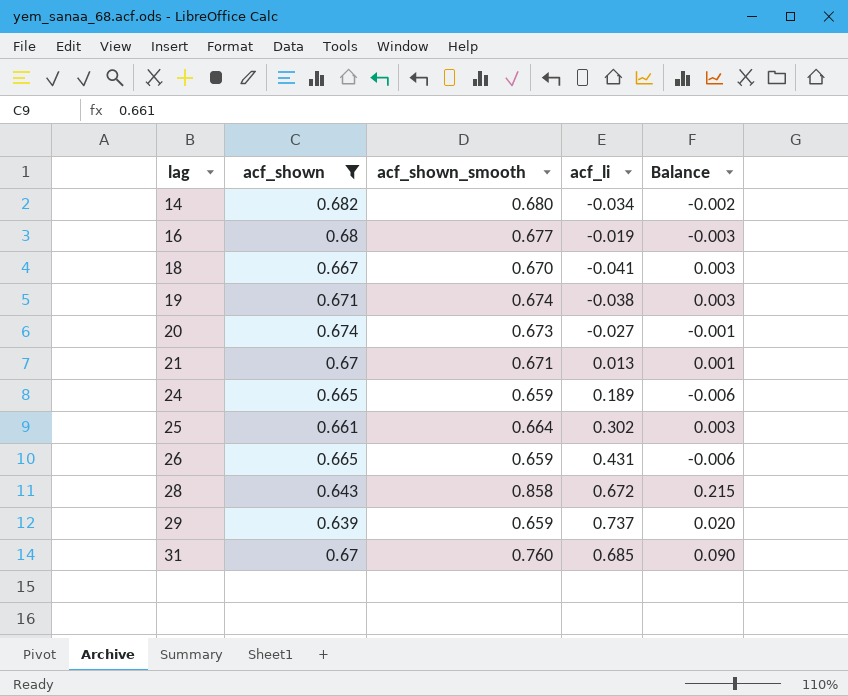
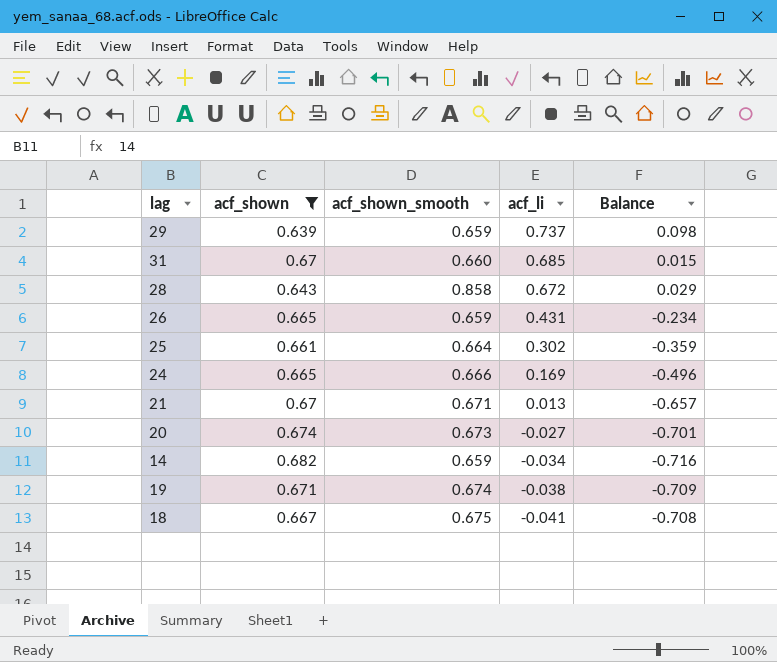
row order: lag ascending -> acf_li descending
column Balance | formula: [acf_shown_smooth] - [acf_shown] -> [acf_li] - [acf_shown]
row 16: 0.68 | 0.677 | -0.019 | -0.003 -> none
31 | acf_shown_smooth: 0.760 -> 0.660
24 | acf_shown_smooth: 0.659 -> 0.666
24 | acf_li: 0.189 -> 0.169
14 | acf_shown_smooth: 0.680 -> 0.659
18 | acf_shown_smooth: 0.670 -> 0.675

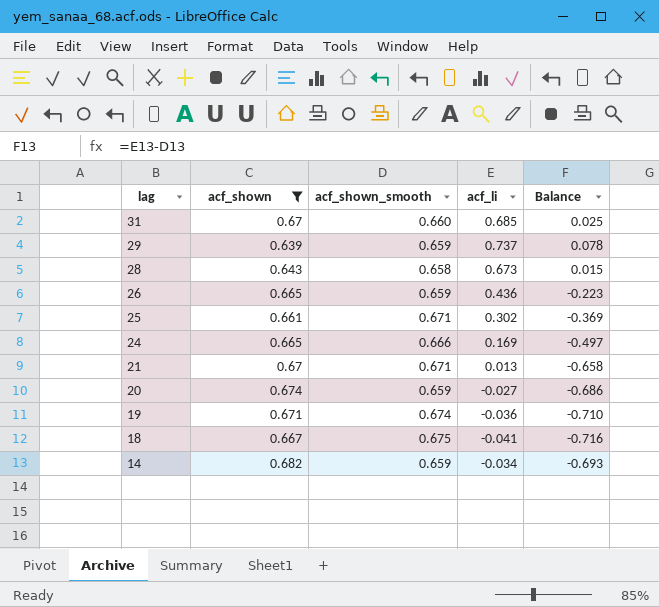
row order: acf_li descending -> lag descending
column Balance | formula: [acf_li] - [acf_shown] -> [acf_li] - [acf_shown_smooth]
28 | acf_shown_smooth: 0.858 -> 0.658
28 | acf_li: 0.672 -> 0.673
26 | acf_li: 0.431 -> 0.436
25 | acf_shown_smooth: 0.664 -> 0.671
20 | acf_shown_smooth: 0.673 -> 0.659
19 | acf_li: -0.038 -> -0.036

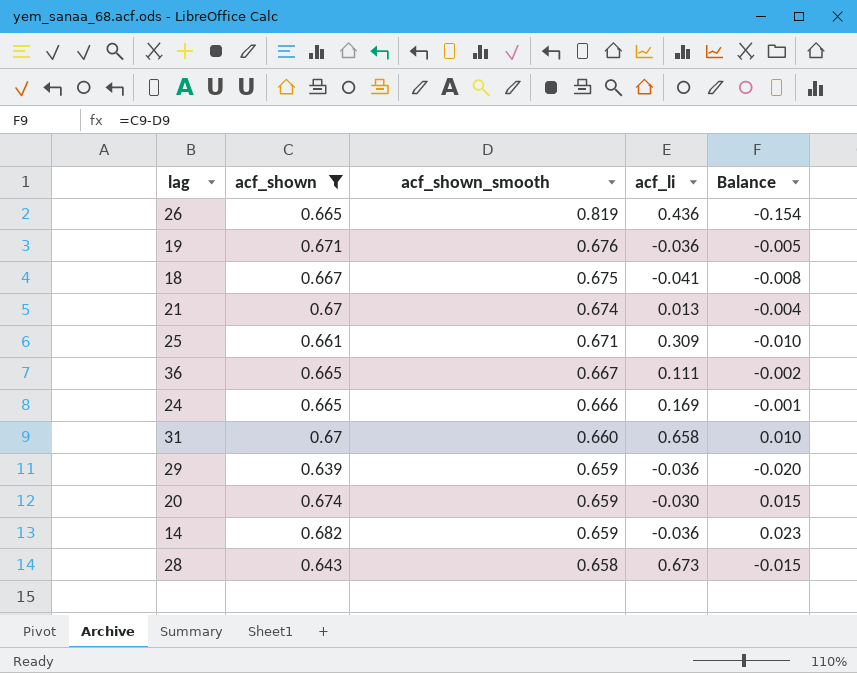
row order: lag descending -> acf_shown_smooth descending
column Balance | formula: [acf_li] - [acf_shown_smooth] -> [acf_shown] - [acf_shown_smooth]
26 | acf_shown_smooth: 0.659 -> 0.819
19 | acf_shown_smooth: 0.674 -> 0.676
21 | acf_shown_smooth: 0.671 -> 0.674
25 | acf_li: 0.302 -> 0.309
row 36: none -> 0.665 | 0.667 | 0.111 | -0.002
31 | acf_li: 0.685 -> 0.658
29 | acf_li: 0.737 -> -0.036
20 | acf_li: -0.027 -> -0.030
14 | acf_li: -0.034 -> -0.036

